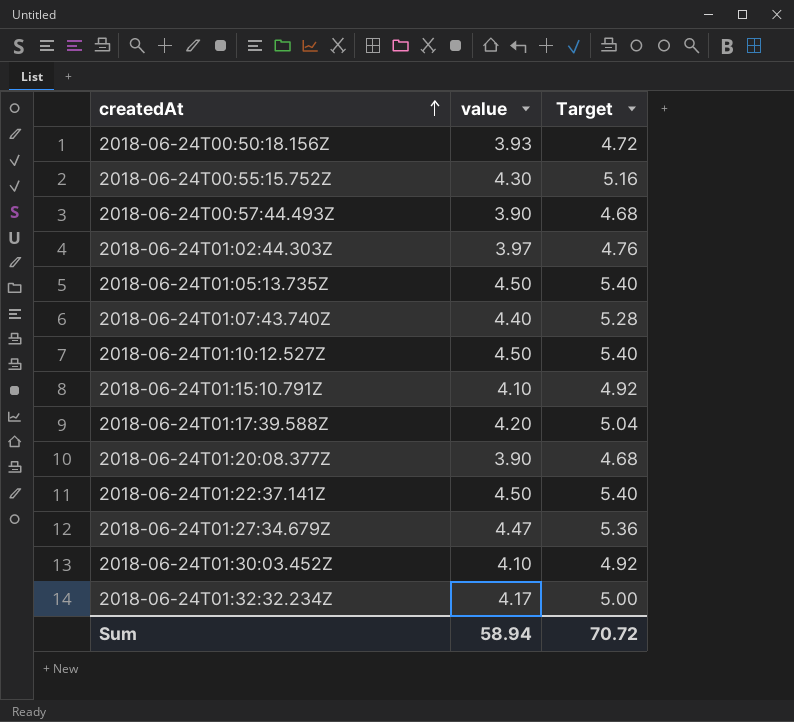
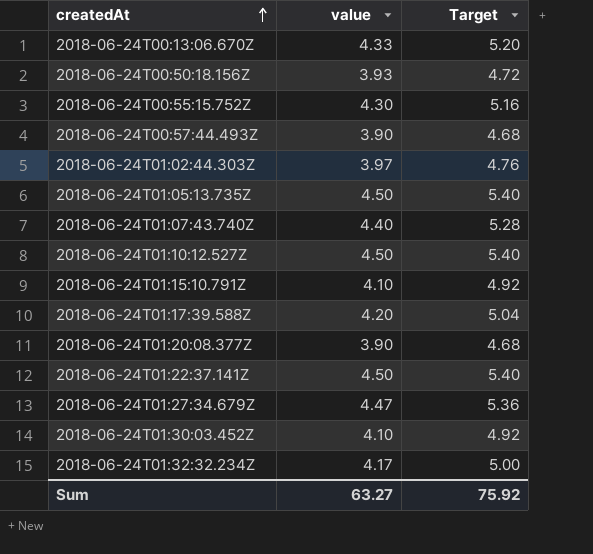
row 2018-06-24T00:13:06.670Z: none -> 4.33 | 5.20
Sum | value: 58.94 -> 63.27
Sum | Target: 70.72 -> 75.92

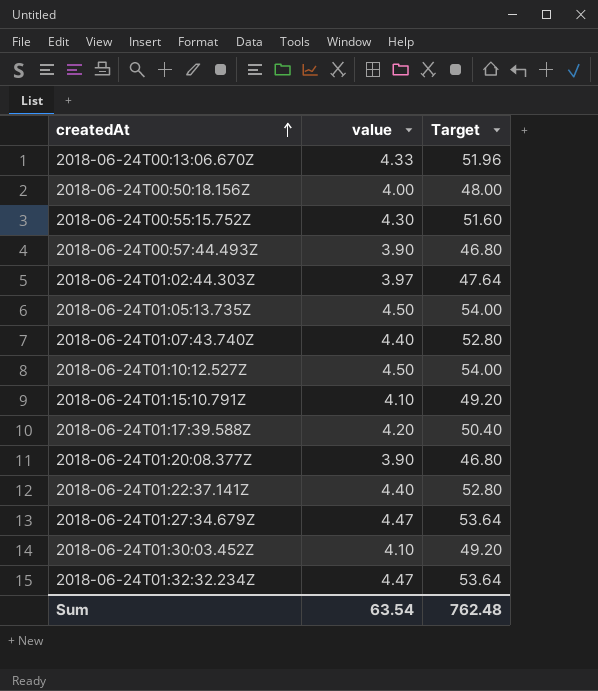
column Target | formula: [value] * 1.2 -> [value] * 12
2018-06-24T00:50:18.156Z | value: 3.93 -> 4.00
2018-06-24T01:22:37.141Z | value: 4.50 -> 4.40
2018-06-24T01:32:32.234Z | value: 4.17 -> 4.47
Sum | value: 63.27 -> 63.54
Sum | Target: 75.92 -> 762.48

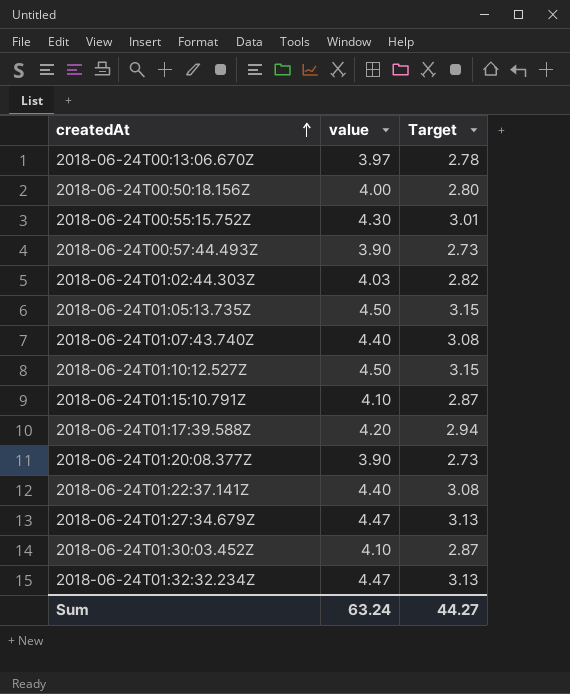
column Target | formula: [value] * 12 -> [value] * 0.7
2018-06-24T00:13:06.670Z | value: 4.33 -> 3.97
2018-06-24T01:02:44.303Z | value: 3.97 -> 4.03
Sum | value: 63.54 -> 63.24
Sum | Target: 762.48 -> 44.27

